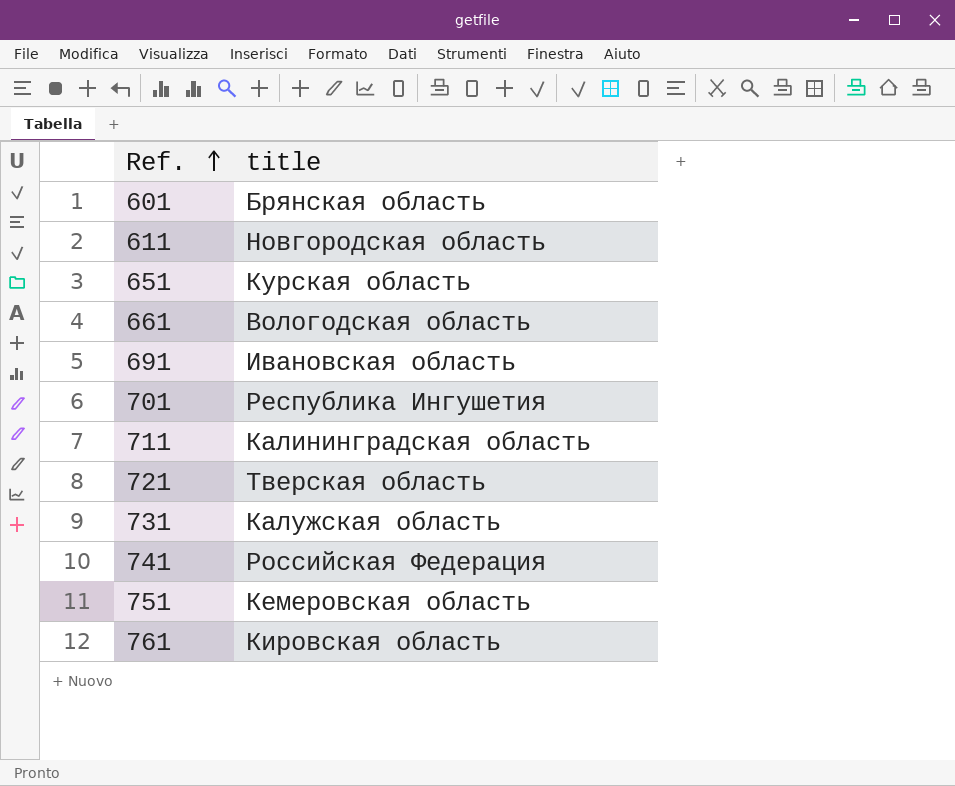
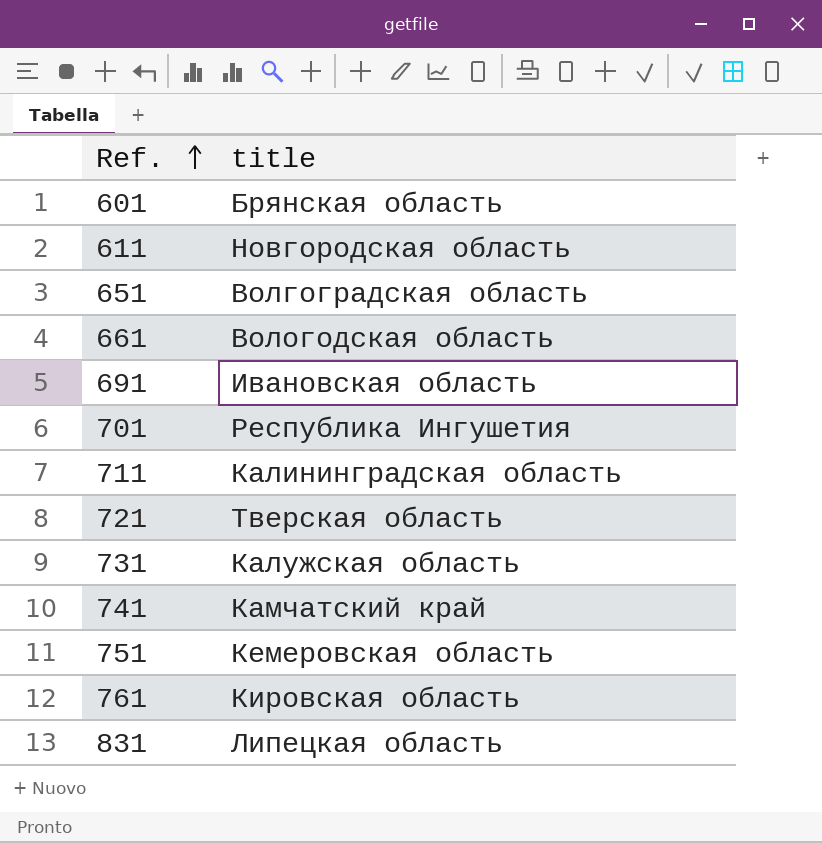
651 | title: Курская область -> Волгоградская область
741 | title: Российская Федерация -> Камчатский край
row 831: none -> Липецкая область

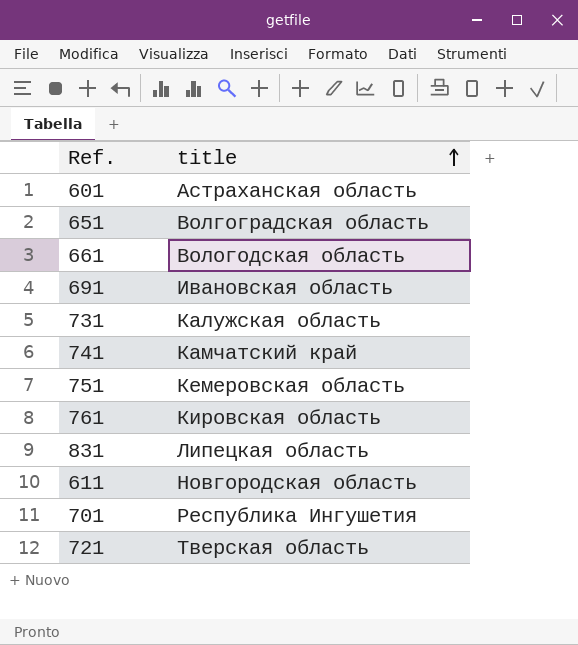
row order: Ref. ascending -> title ascending
row 711: Калининградская область -> none
601 | title: Брянская область -> Астраханская область

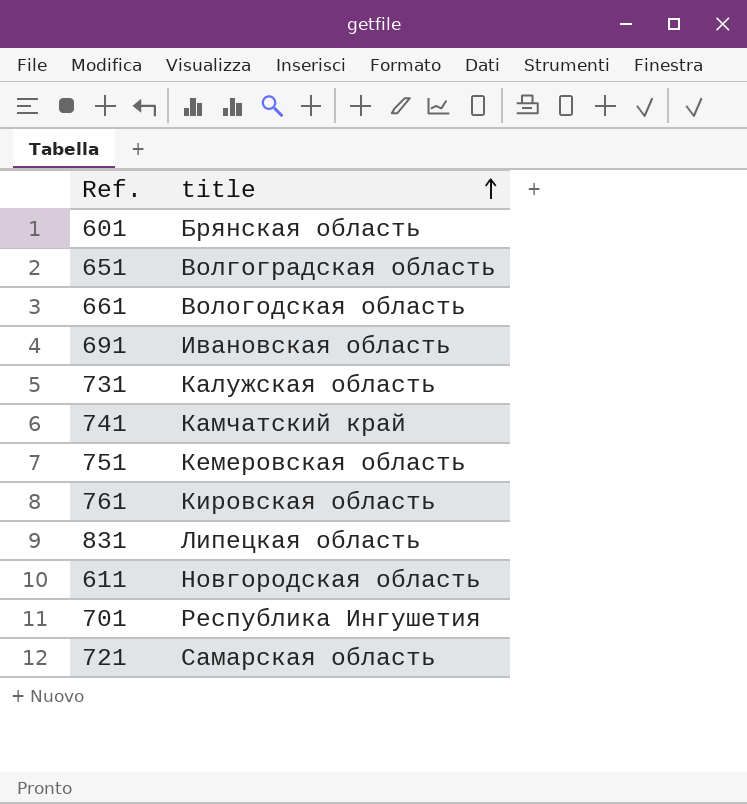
601 | title: Астраханская область -> Брянская область
721 | title: Тверская область -> Самарская область

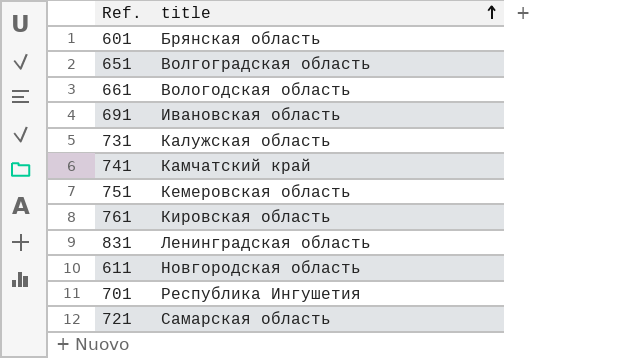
831 | title: Липецкая область -> Ленинградская область

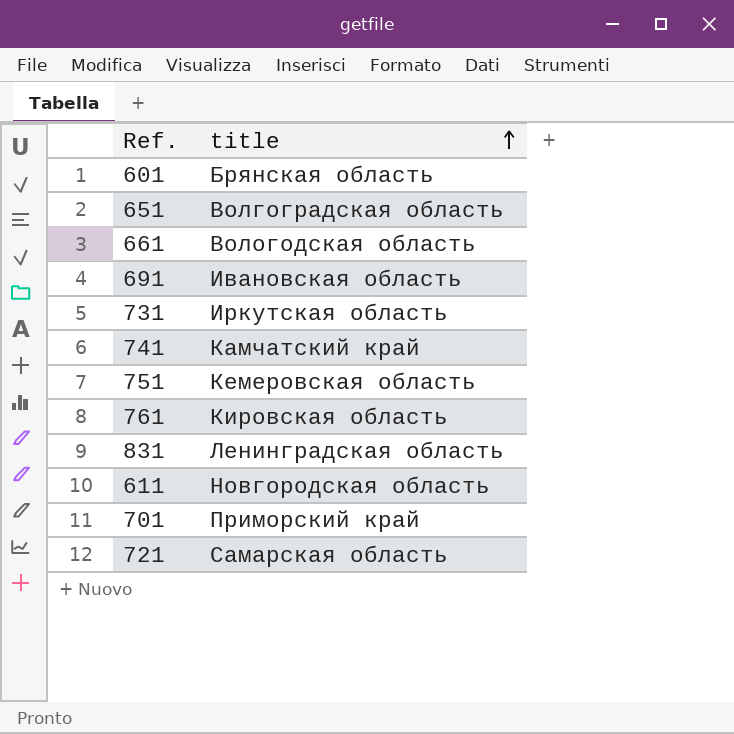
731 | title: Калужская область -> Иркутская область
701 | title: Республика Ингушетия -> Приморский край

